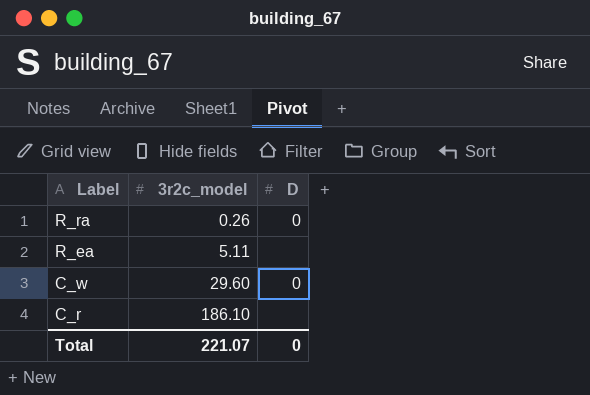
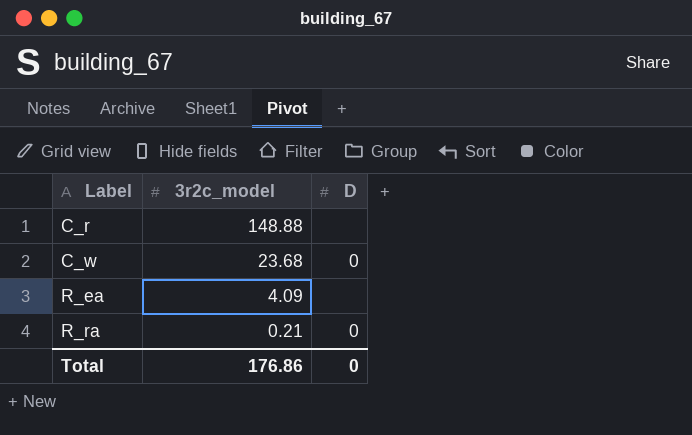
row order: Label descending -> Label ascending
C_r | 3r2c_model: 186.10 -> 148.88
C_w | 3r2c_model: 29.60 -> 23.68
R_ea | 3r2c_model: 5.11 -> 4.09
R_ra | 3r2c_model: 0.26 -> 0.21
Total | 3r2c_model: 221.07 -> 176.86

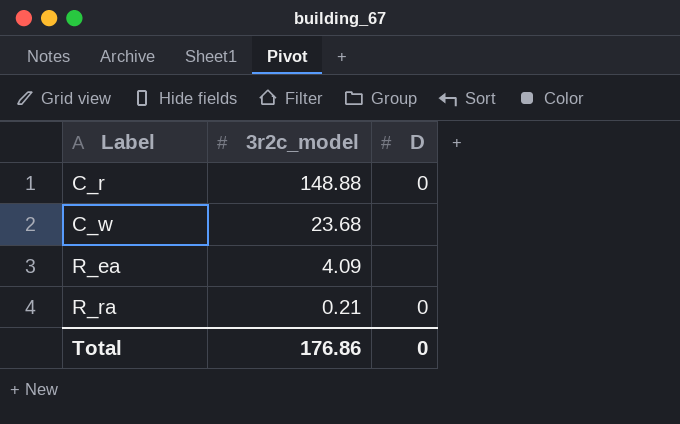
C_r | D: none -> 0
C_w | D: 0 -> none

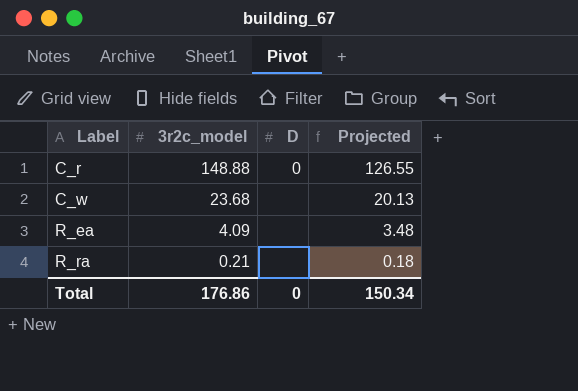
column Projected | formula: none -> [3r2c_model] * 0.85
R_ra | D: 0 -> none

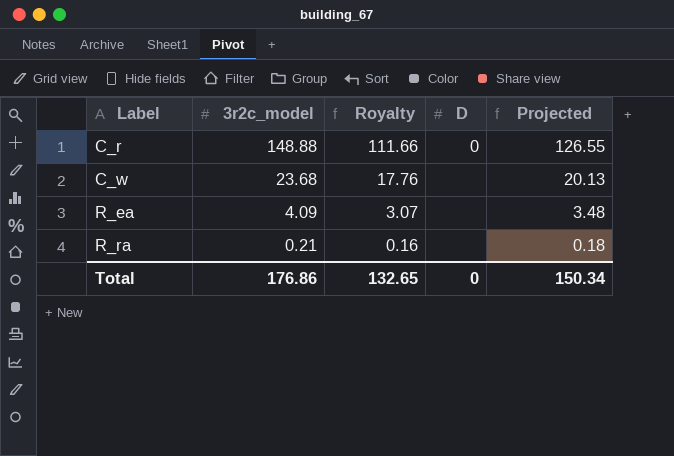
column Royalty | formula: none -> [3r2c_model] * 0.75

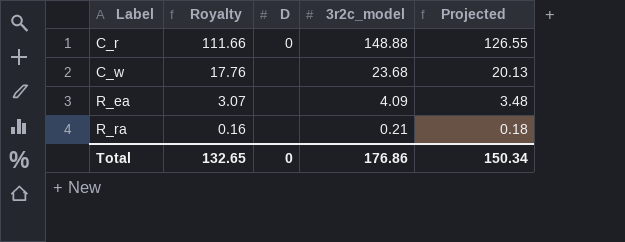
column 3r2c_model | position: 2 -> 4

